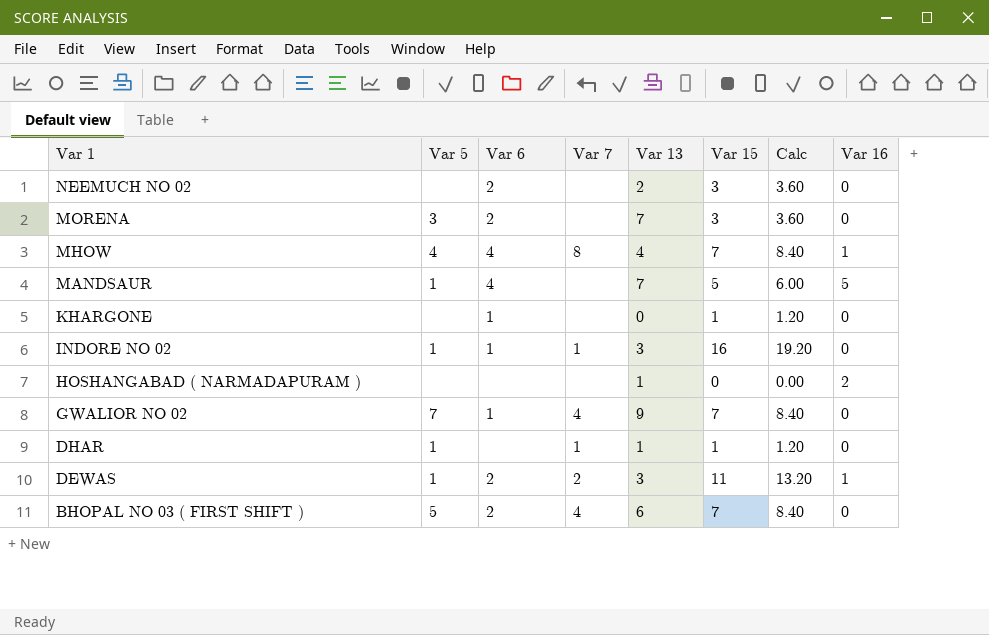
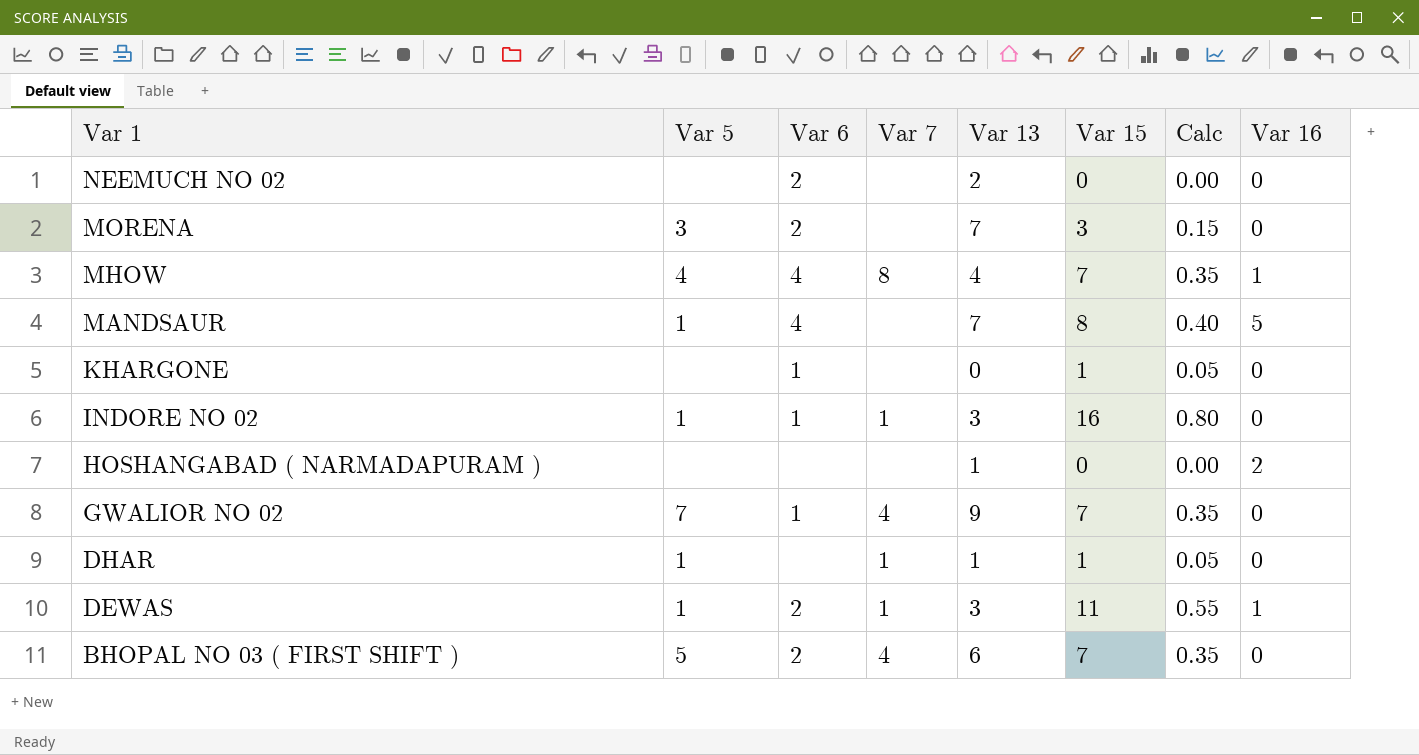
column Calc | formula: [Var 15] * 1.2 -> [Var 15] * 0.05
NEEMUCH NO 02 | Var 15: 3 -> 0
MANDSAUR | Var 15: 5 -> 8
DEWAS | Var 7: 2 -> 1

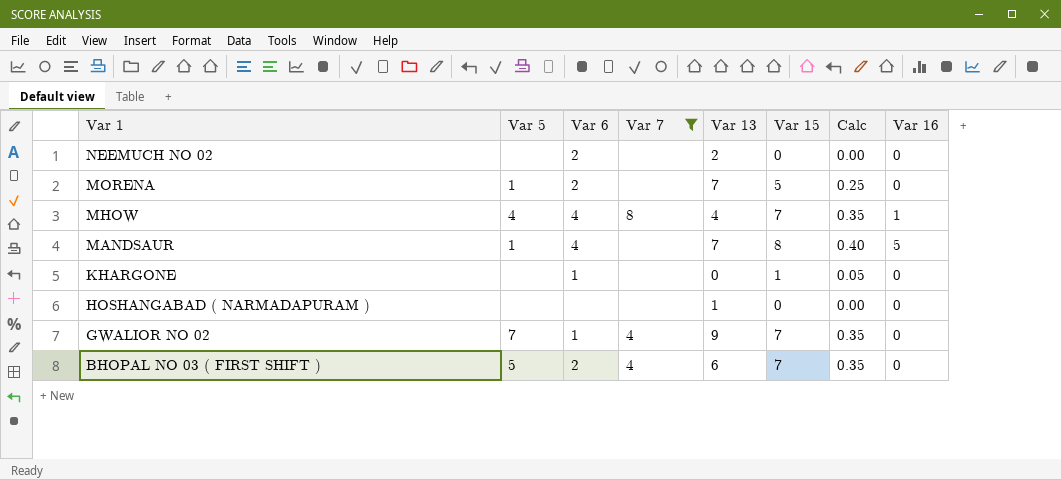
filter: none -> Var 7 != 1
MORENA | Var 5: 3 -> 1
MORENA | Var 15: 3 -> 5
MORENA | Calc: 0.15 -> 0.25
HOSHANGABAD ( NARMADAPURAM ) | Var 16: 2 -> 0

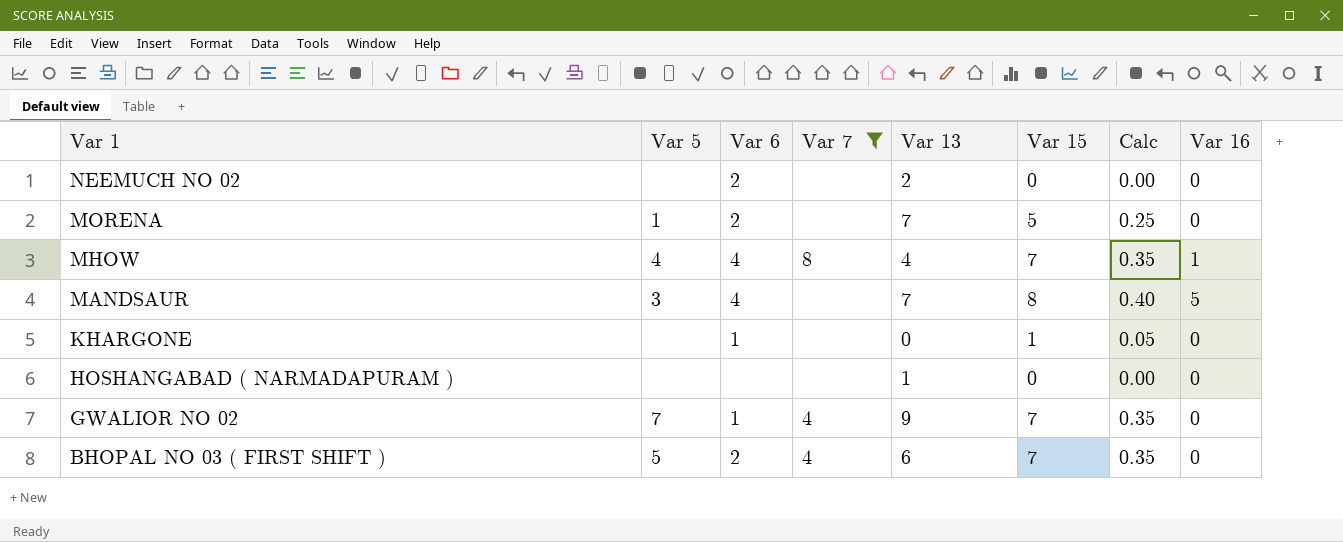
MANDSAUR | Var 5: 1 -> 3

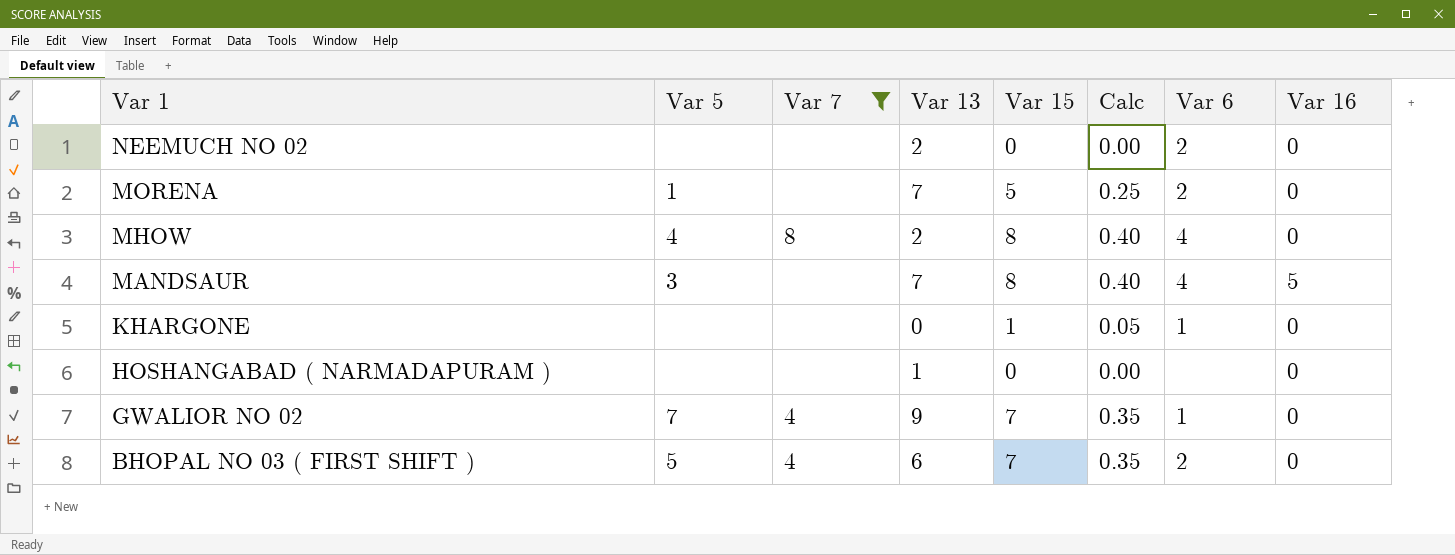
column Var 6 | position: 3 -> 7
MHOW | Var 13: 4 -> 2
MHOW | Var 15: 7 -> 8
MHOW | Calc: 0.35 -> 0.40
MHOW | Var 16: 1 -> 0

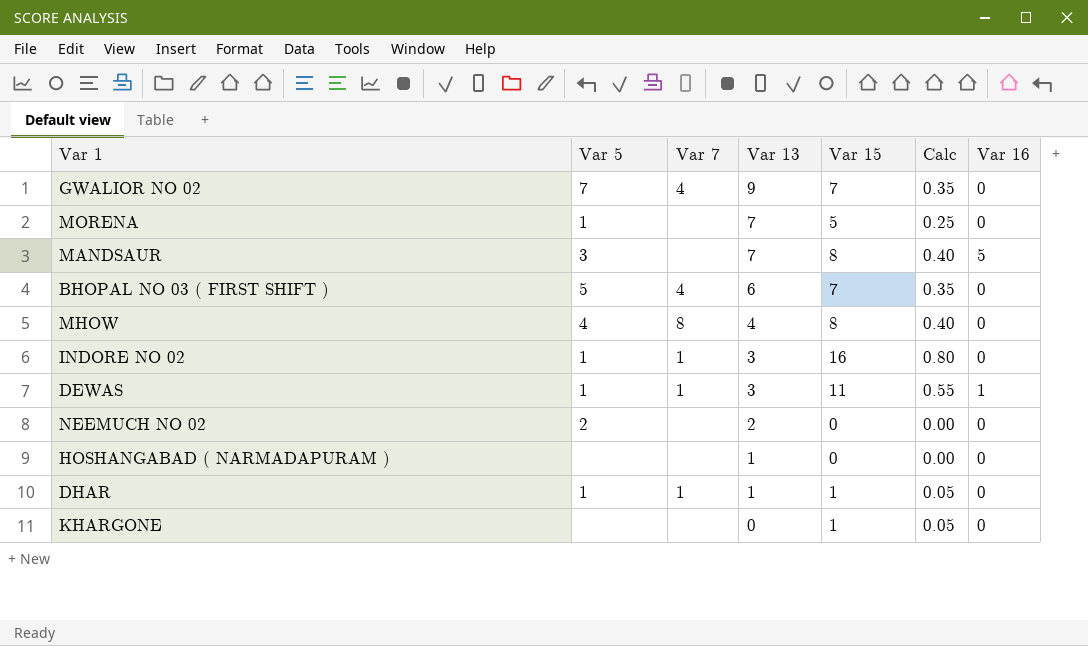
filter: Var 7 != 1 -> none
row order: Var 1 descending -> Var 13 descending
column Var 6 | position: 7 -> none
MHOW | Var 13: 2 -> 4
NEEMUCH NO 02 | Var 5: none -> 2

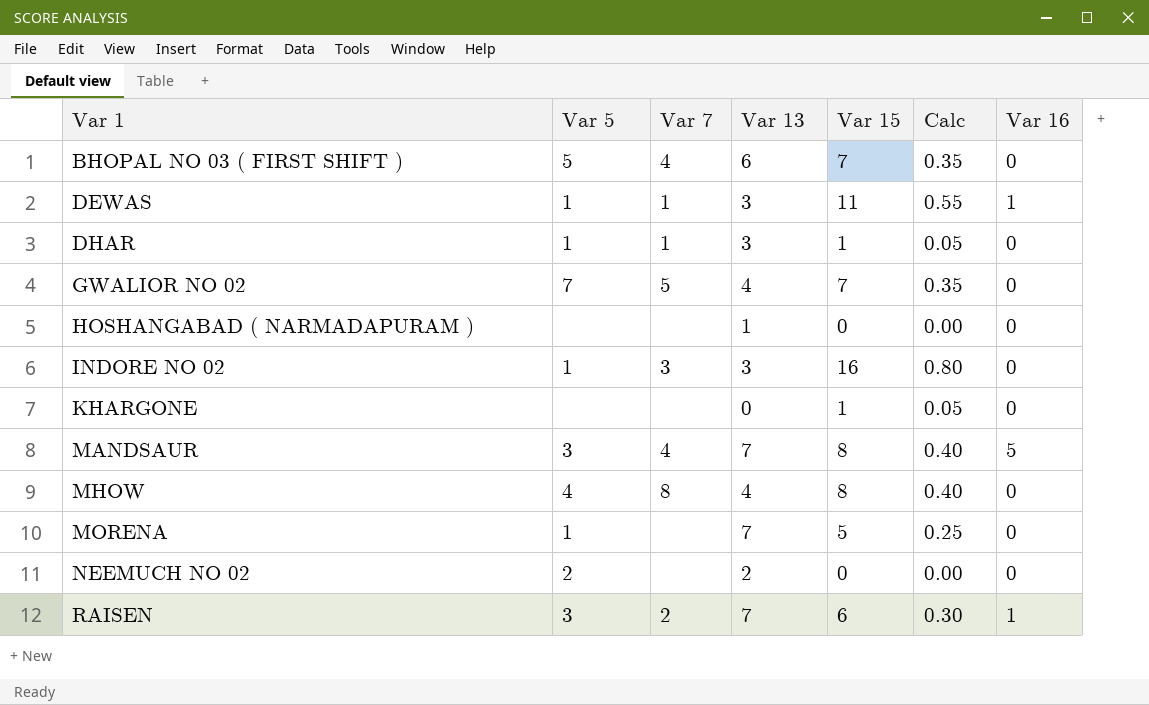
row order: Var 13 descending -> Var 1 ascending
DHAR | Var 13: 1 -> 3
GWALIOR NO 02 | Var 7: 4 -> 5
GWALIOR NO 02 | Var 13: 9 -> 4
INDORE NO 02 | Var 7: 1 -> 3
MANDSAUR | Var 7: none -> 4
row RAISEN: none -> 3 | 2 | 7 | 6 | 0.30 | 1

